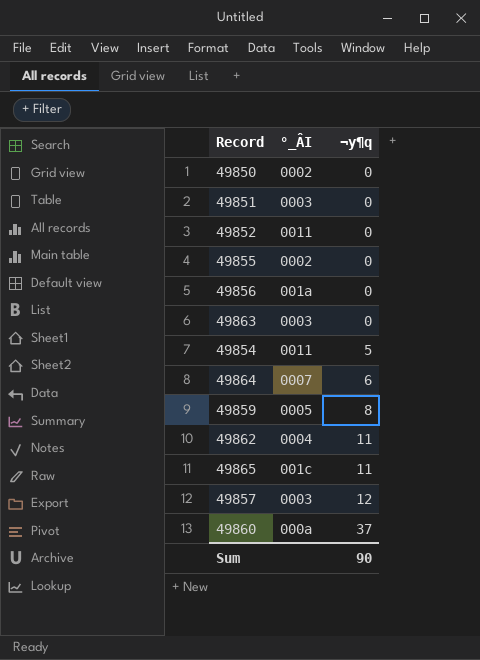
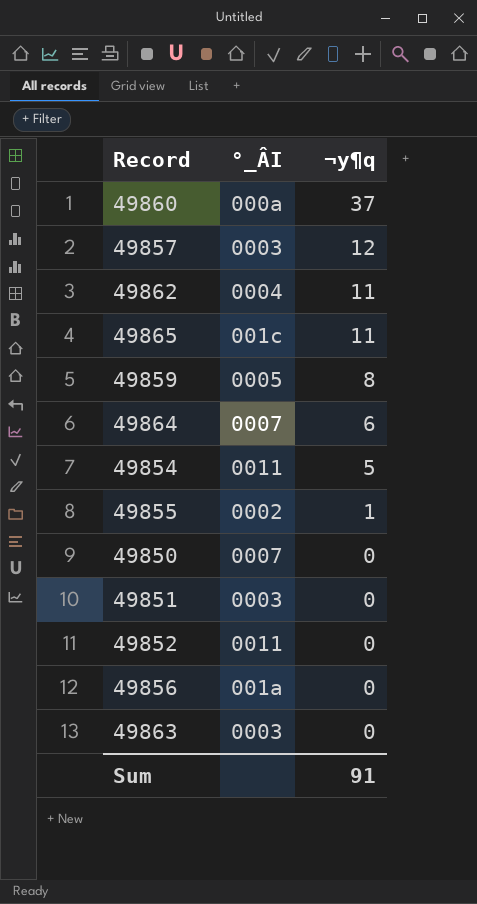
row order: ¬y¶q ascending -> ¬y¶q descending
49855 | ¬y¶q: 0 -> 1
49850 | °_ÂI: 0002 -> 0007
Sum | ¬y¶q: 90 -> 91

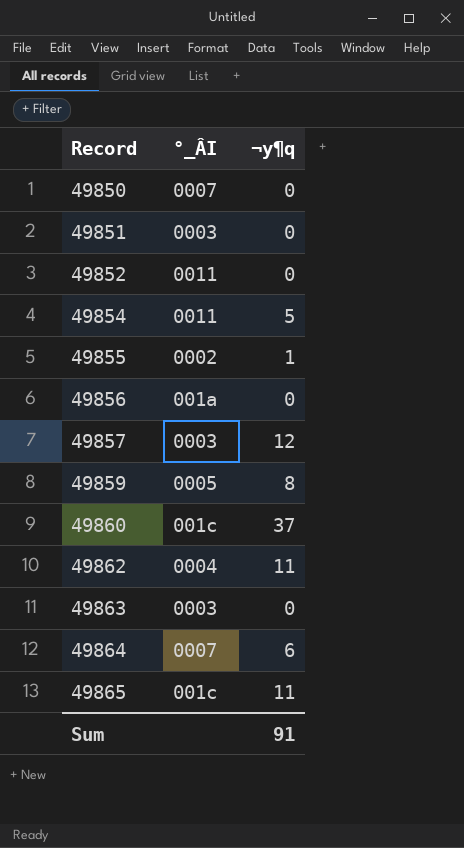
row order: ¬y¶q descending -> Record ascending
49860 | °_ÂI: 000a -> 001c

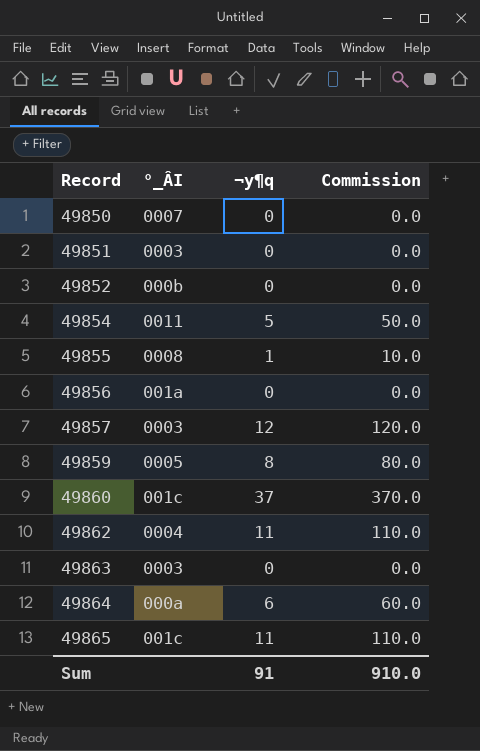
column Commission | formula: none -> [¬y¶q] * 10
49852 | °_ÂI: 0011 -> 000b
49855 | °_ÂI: 0002 -> 0008
49864 | °_ÂI: 0007 -> 000a

